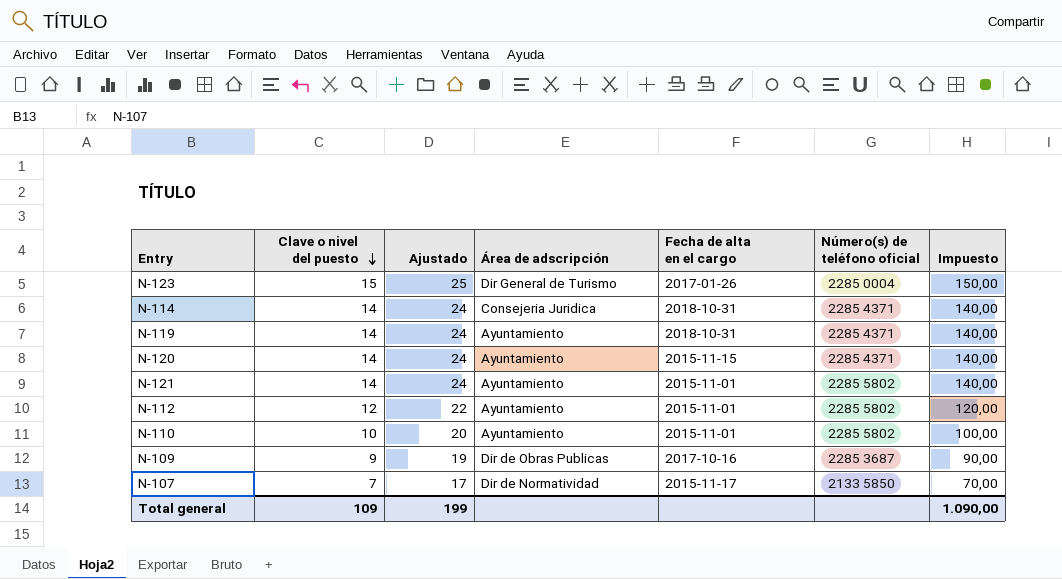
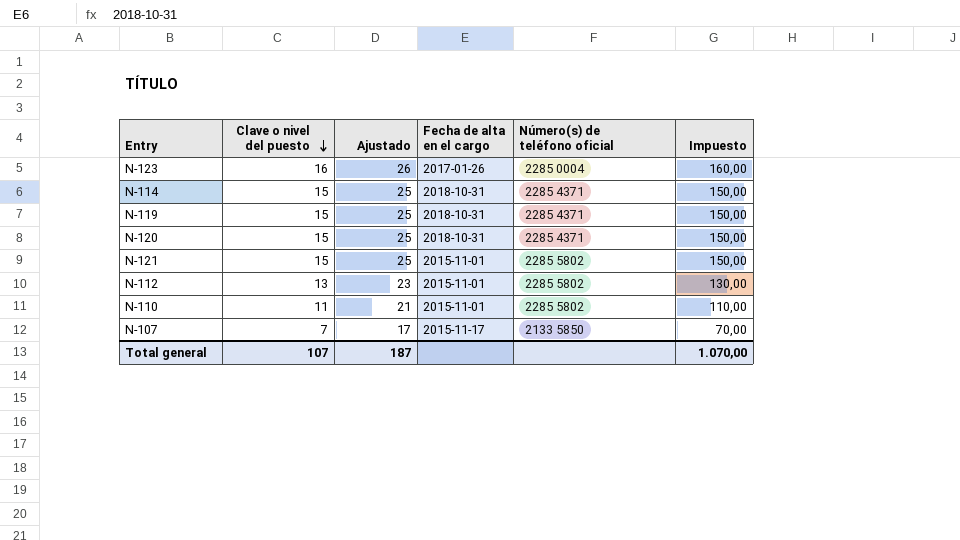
column Área de adscripción | position: 4 -> none
row N-109: 9 | 19 | Dir de Obras Publicas | 2017-10-16 | 2285 3687 | 90,00 -> none
N-123 | Clave o nivel del puesto: 15 -> 16
N-123 | Ajustado: 25 -> 26
N-123 | Impuesto: 150,00 -> 160,00
N-114 | Clave o nivel del puesto: 14 -> 15
N-114 | Ajustado: 24 -> 25
N-114 | Impuesto: 140,00 -> 150,00
N-119 | Clave o nivel del puesto: 14 -> 15
N-119 | Ajustado: 24 -> 25
N-119 | Impuesto: 140,00 -> 150,00
N-120 | Clave o nivel del puesto: 14 -> 15
N-120 | Ajustado: 24 -> 25
N-120 | Fecha de alta en el cargo: 2015-11-15 -> 2018-10-31
N-120 | Impuesto: 140,00 -> 150,00
N-121 | Clave o nivel del puesto: 14 -> 15
N-121 | Ajustado: 24 -> 25
N-121 | Impuesto: 140,00 -> 150,00
N-112 | Clave o nivel del puesto: 12 -> 13
N-112 | Ajustado: 22 -> 23
N-112 | Impuesto: 120,00 -> 130,00
N-110 | Clave o nivel del puesto: 10 -> 11
N-110 | Ajustado: 20 -> 21
N-110 | Impuesto: 100,00 -> 110,00
Total general | Clave o nivel del puesto: 109 -> 107
Total general | Ajustado: 199 -> 187
Total general | Impuesto: 1.090,00 -> 1.070,00

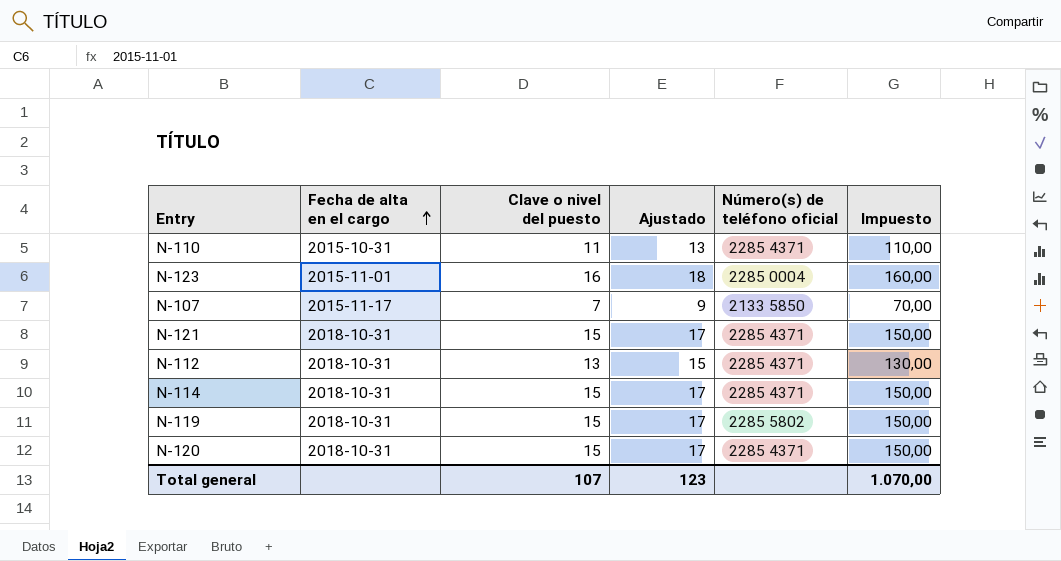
row order: Clave o nivel del puesto descending -> Fecha de alta en el cargo ascending
column Fecha de alta en el cargo | position: 4 -> 2
column Ajustado | formula: [Clave o nivel del puesto] + 10 -> [Clave o nivel del puesto] + 2
N-110 | Fecha de alta en el cargo: 2015-11-01 -> 2015-10-31
N-110 | Número(s) de teléfono oficial: 2285 5802 -> 2285 4371
N-123 | Fecha de alta en el cargo: 2017-01-26 -> 2015-11-01
N-121 | Fecha de alta en el cargo: 2015-11-01 -> 2018-10-31
N-121 | Número(s) de teléfono oficial: 2285 5802 -> 2285 4371
N-112 | Fecha de alta en el cargo: 2015-11-01 -> 2018-10-31
N-112 | Número(s) de teléfono oficial: 2285 5802 -> 2285 4371
N-119 | Número(s) de teléfono oficial: 2285 4371 -> 2285 5802
Total general | Ajustado: 187 -> 123

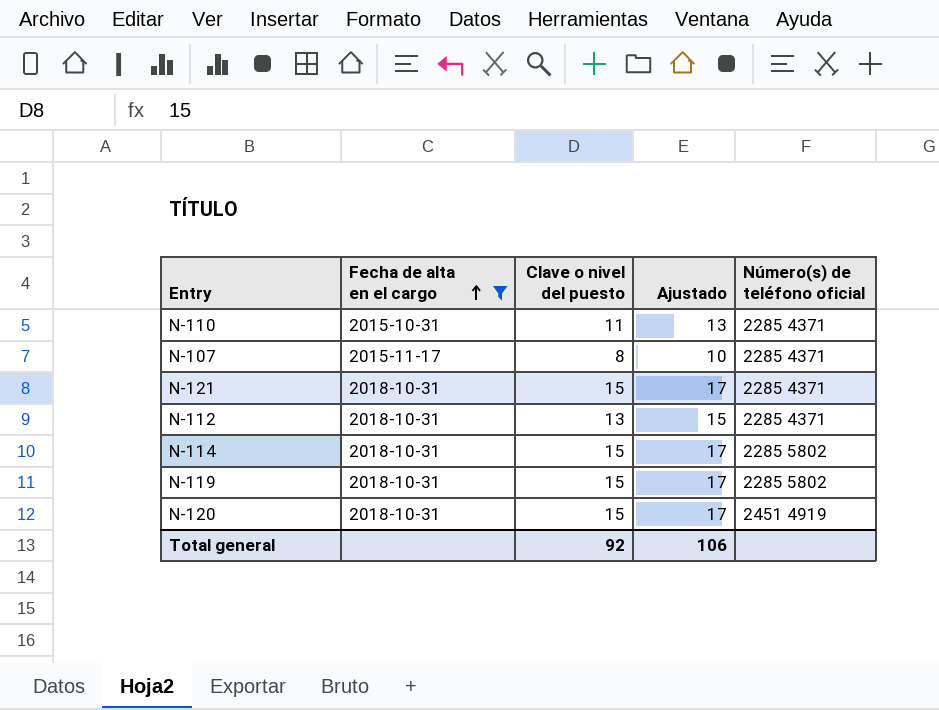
filter: none -> Fecha de alta en el cargo != 2015-11-01
column Impuesto | formula: [Clave o nivel del puesto] * 10 -> none
N-107 | Clave o nivel del puesto: 7 -> 8
N-107 | Ajustado: 9 -> 10
N-107 | Número(s) de teléfono oficial: 2133 5850 -> 2285 4371
N-114 | Número(s) de teléfono oficial: 2285 4371 -> 2285 5802
N-120 | Número(s) de teléfono oficial: 2285 4371 -> 2451 4919
Total general | Clave o nivel del puesto: 107 -> 92
Total general | Ajustado: 123 -> 106

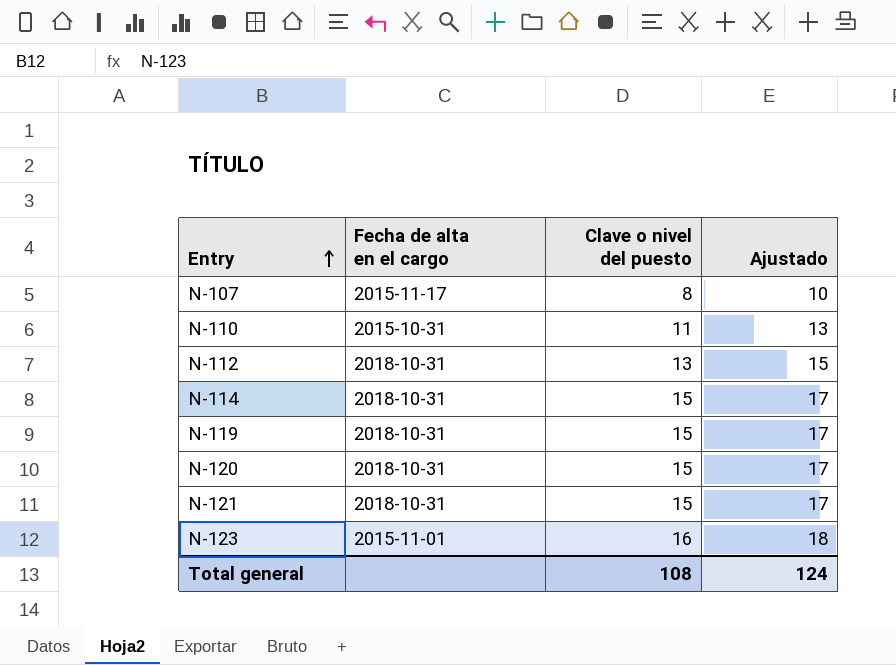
filter: Fecha de alta en el cargo != 2015-11-01 -> none
row order: Fecha de alta en el cargo ascending -> Entry ascending
column Número(s) de teléfono oficial | position: 5 -> none
Total general | Clave o nivel del puesto: 92 -> 108
Total general | Ajustado: 106 -> 124

